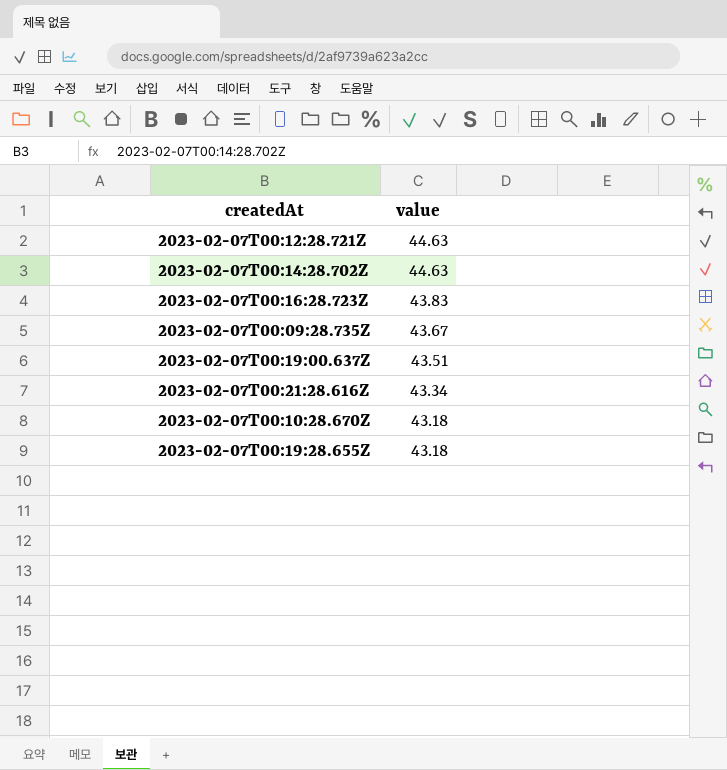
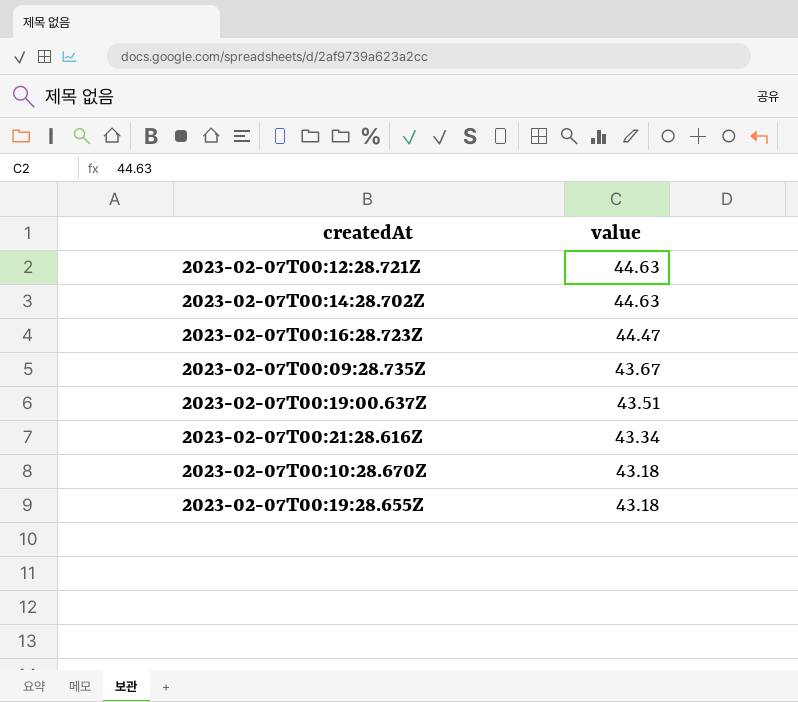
2023-02-07T00:16:28.723Z | value: 43.83 -> 44.47

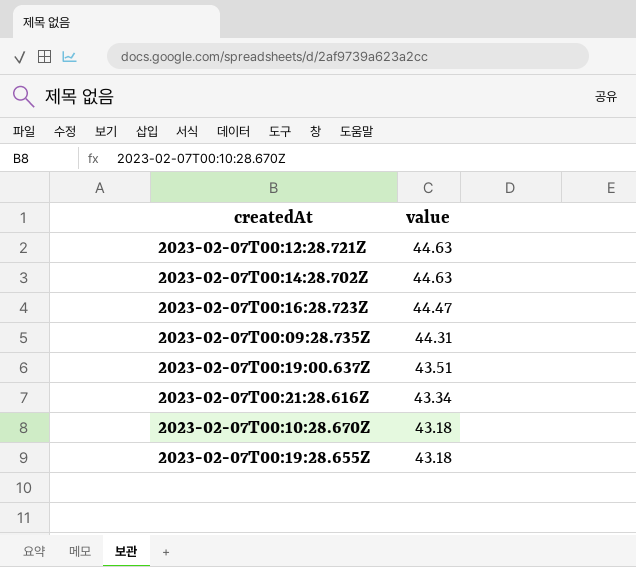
2023-02-07T00:09:28.735Z | value: 43.67 -> 44.31

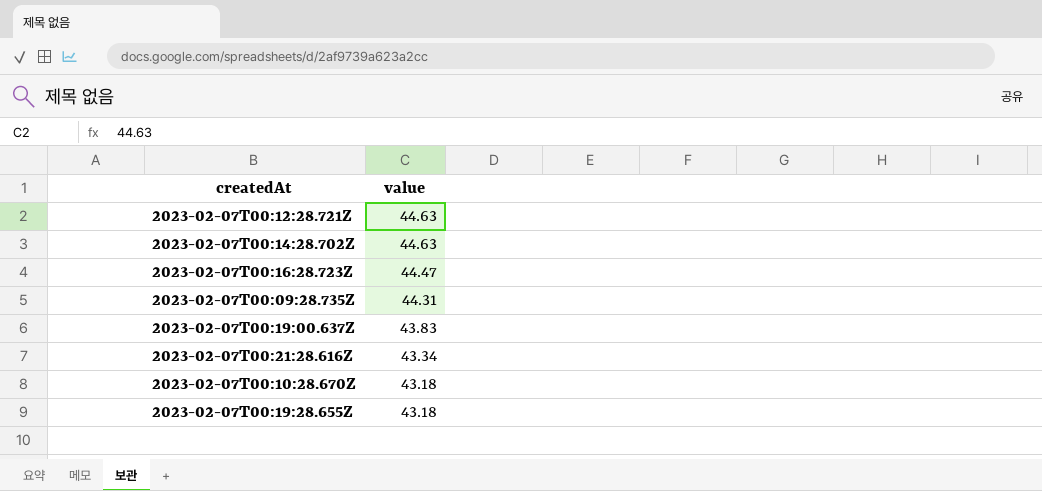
2023-02-07T00:19:00.637Z | value: 43.51 -> 43.83

